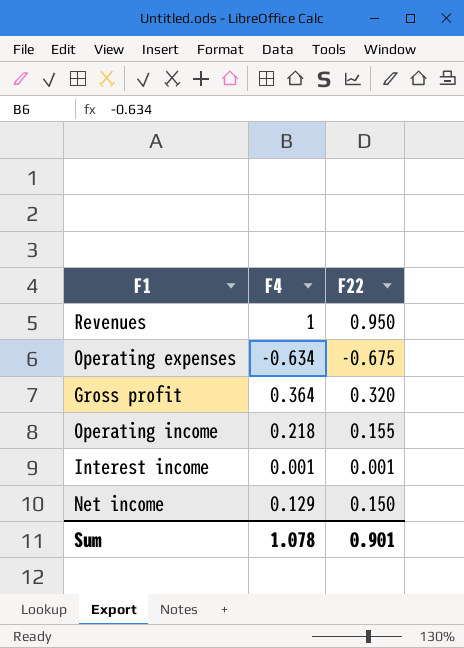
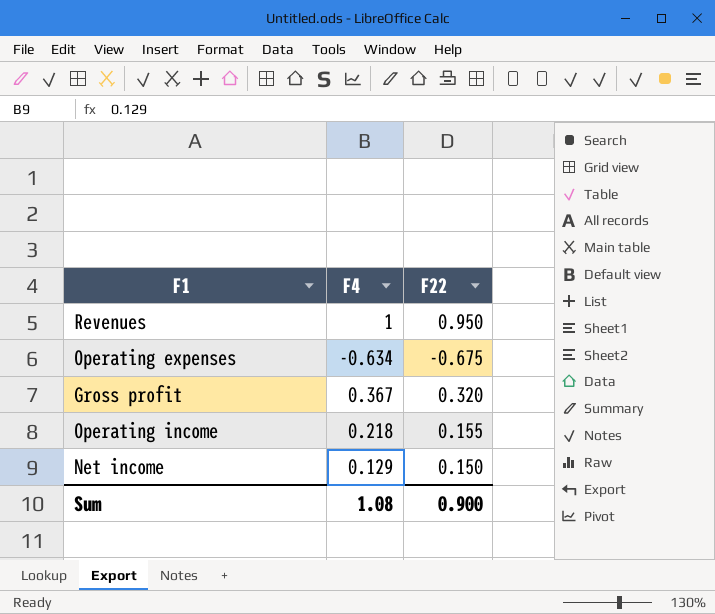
row Interest income: 0.001 | 0.001 -> none
Gross profit | F4: 0.364 -> 0.367
Sum | F4: 1.078 -> 1.08
Sum | F22: 0.901 -> 0.900

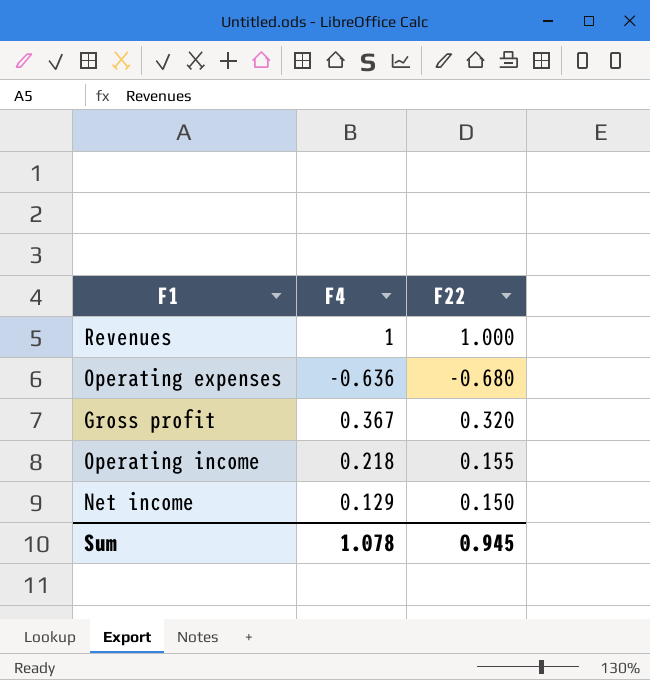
Revenues | F22: 0.950 -> 1.000
Operating expenses | F4: -0.634 -> -0.636
Operating expenses | F22: -0.675 -> -0.680
Sum | F4: 1.08 -> 1.078
Sum | F22: 0.900 -> 0.945

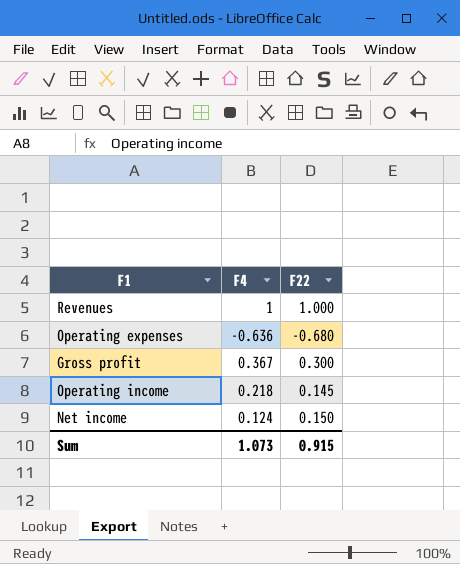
Gross profit | F22: 0.320 -> 0.300
Operating income | F22: 0.155 -> 0.145
Net income | F4: 0.129 -> 0.124
Sum | F4: 1.078 -> 1.073
Sum | F22: 0.945 -> 0.915

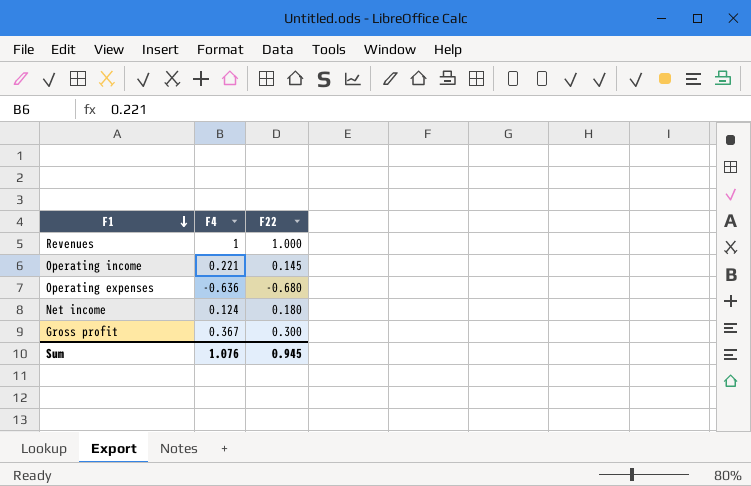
row order: none -> F1 descending
Operating income | F4: 0.218 -> 0.221
Net income | F22: 0.150 -> 0.180
Sum | F4: 1.073 -> 1.076
Sum | F22: 0.915 -> 0.945

